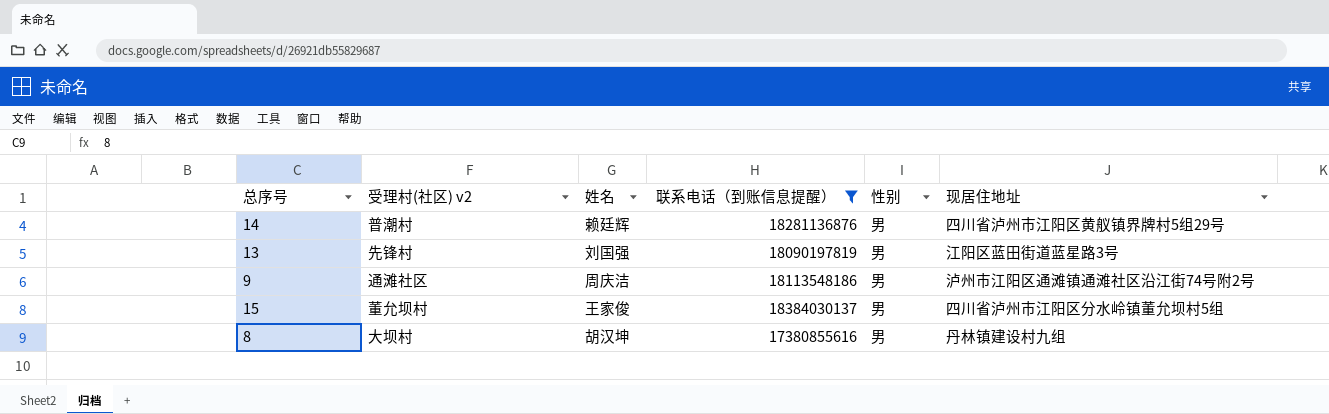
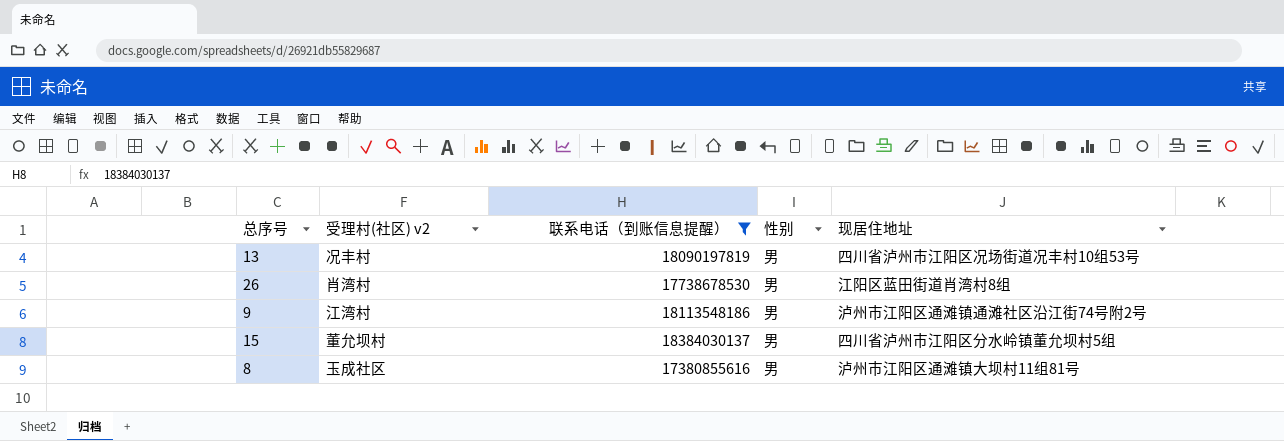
column 姓名 | position: 3 -> none
row 14: 普潮村 | 赖廷辉 | 18281136876 | 男 | 四川省泸州市江阳区黄舣镇界牌村5组29号 -> none
13 | 受理村(社区) v2: 先锋村 -> 况丰村
13 | 现居住地址: 江阳区蓝田街道蓝星路3号 -> 四川省泸州市江阳区况场街道况丰村10组53号
row 26: none -> 肖湾村 | 17738678530 | 男 | 江阳区蓝田街道肖湾村8组
9 | 受理村(社区) v2: 通滩社区 -> 江湾村
8 | 受理村(社区) v2: 大坝村 -> 玉成社区
8 | 现居住地址: 丹林镇建设村九组 -> 泸州市江阳区通滩镇大坝村11组81号

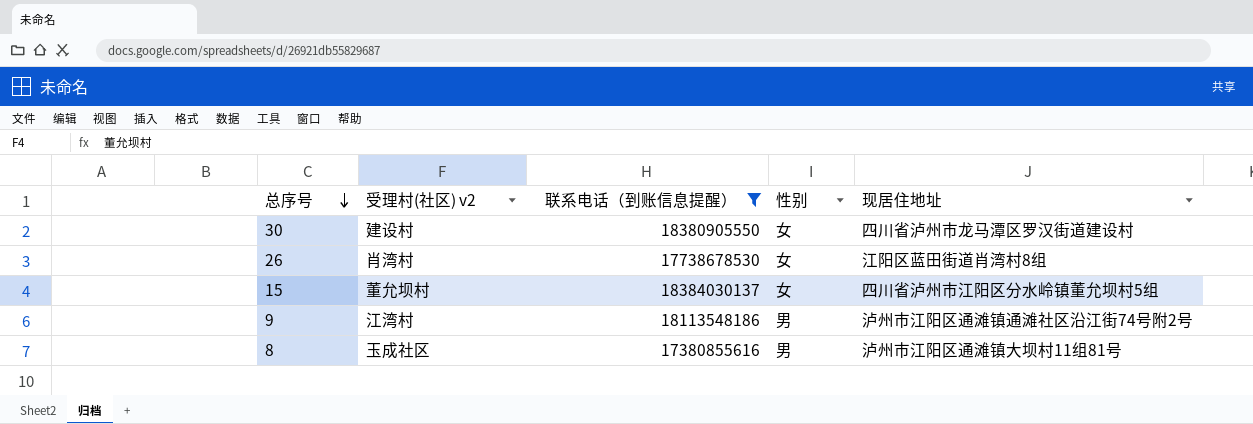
row order: none -> 总序号 descending
row 13: 况丰村 | 18090197819 | 男 | 四川省泸州市江阳区况场街道况丰村10组53号 -> none
row 30: none -> 建设村 | 18380905550 | 女 | 四川省泸州市龙马潭区罗汉街道建设村
26 | 性别: 男 -> 女
15 | 性别: 男 -> 女

